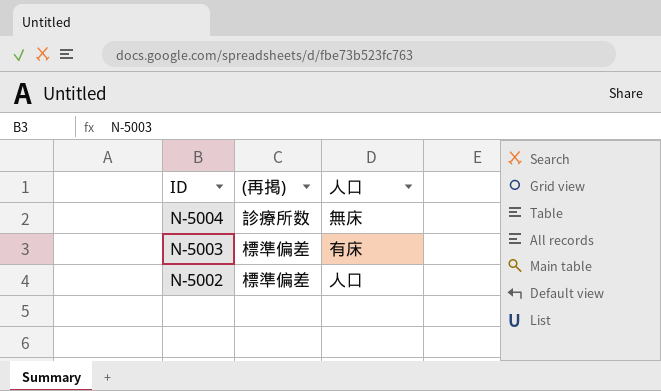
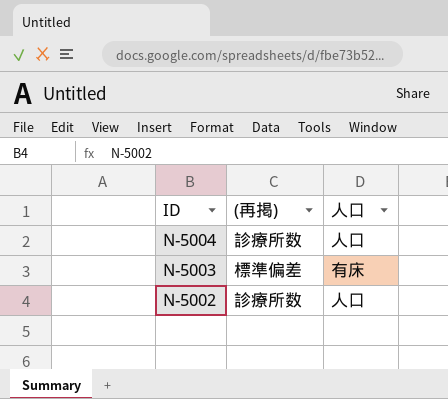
N-5004 | 人口: 無床 -> 人口
N-5002 | (再掲): 標準偏差 -> 診療所数

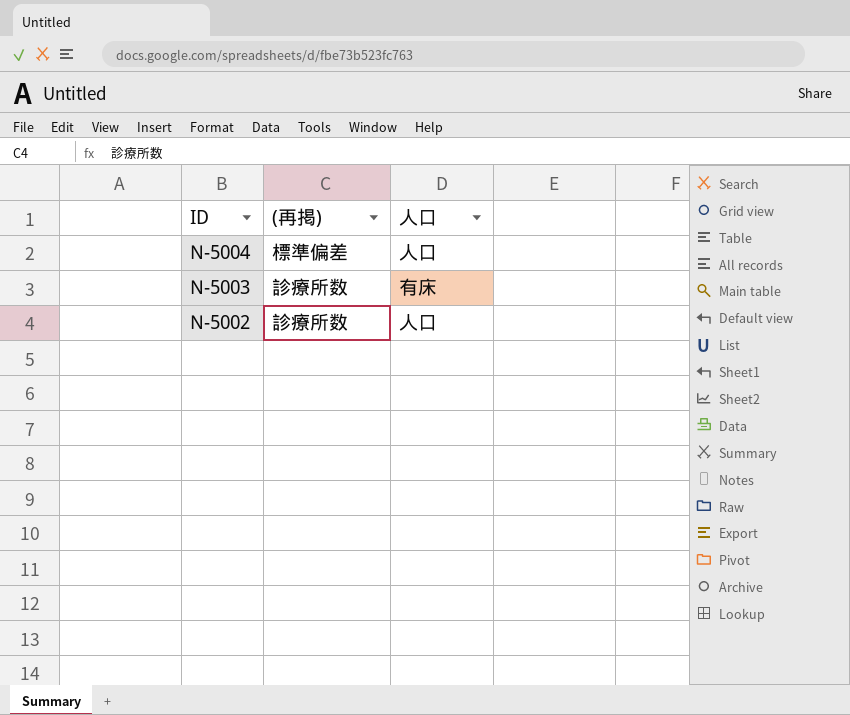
N-5004 | (再掲): 診療所数 -> 標準偏差
N-5003 | (再掲): 標準偏差 -> 診療所数

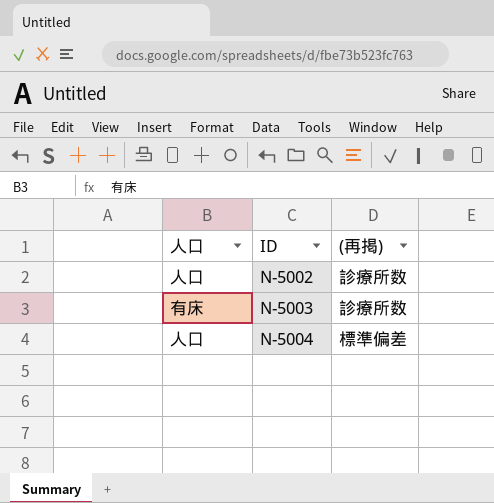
row order: ID descending -> ID ascending
column 人口 | position: 3 -> 1

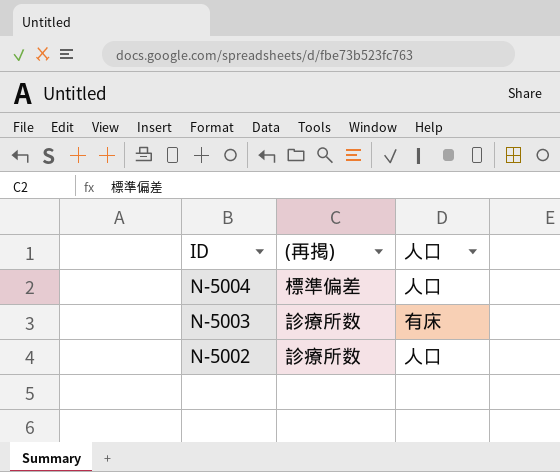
row order: ID ascending -> ID descending
column 人口 | position: 1 -> 3

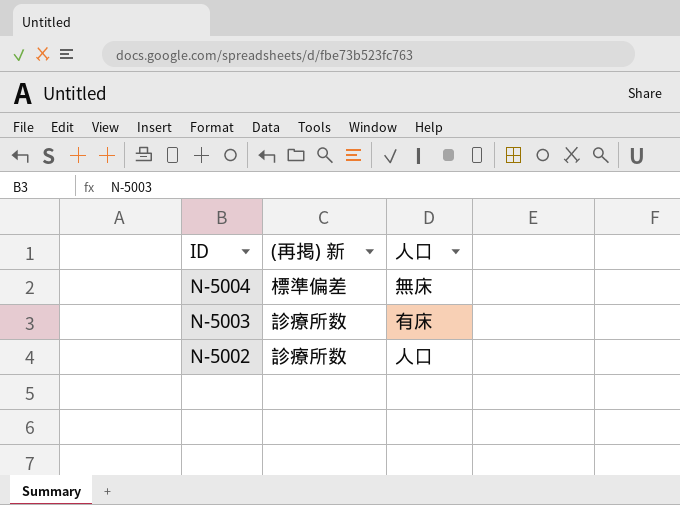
column name: (再掲) -> (再掲) 新
N-5004 | 人口: 人口 -> 無床

